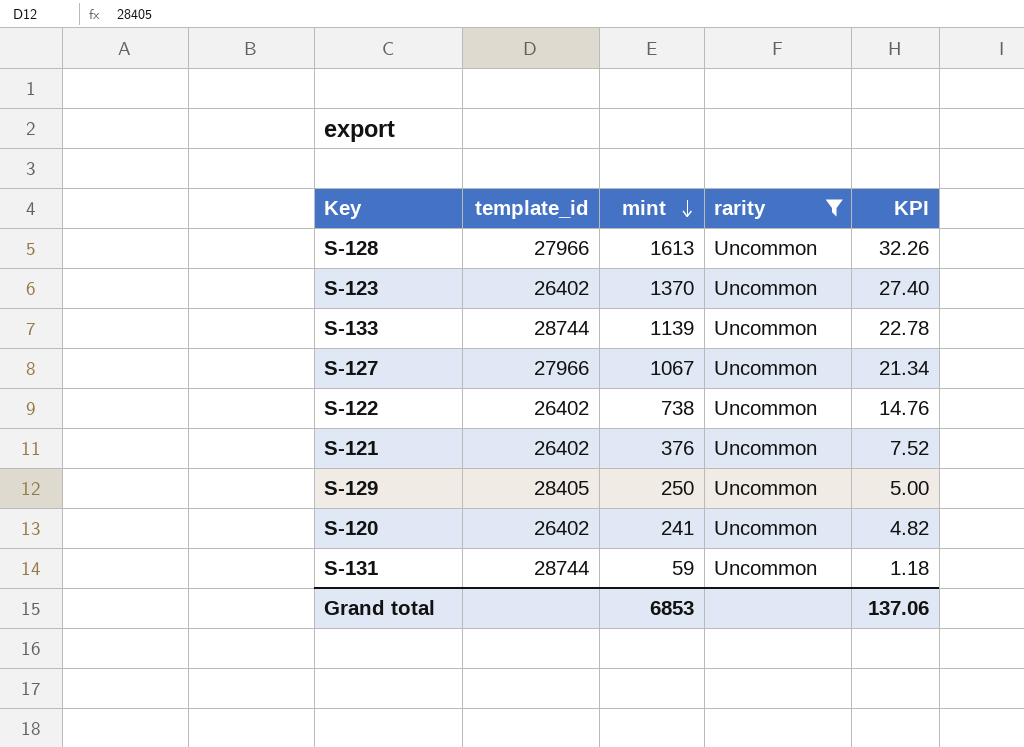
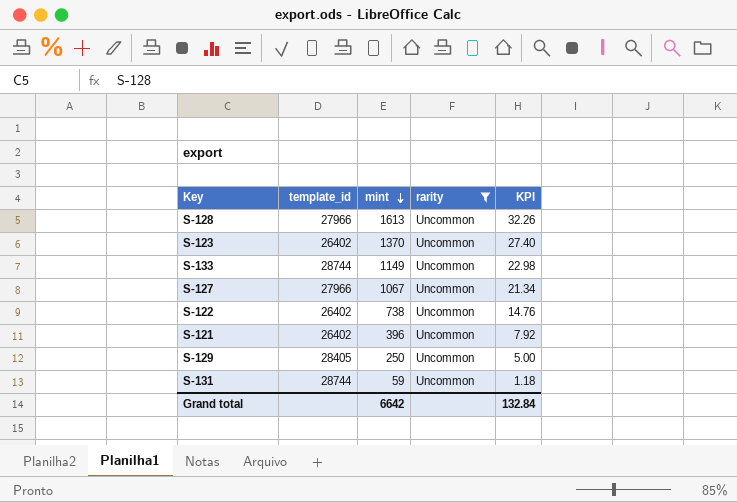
row S-120: 26402 | 241 | Uncommon | 4.82 -> none
S-133 | mint: 1139 -> 1149
S-133 | KPI: 22.78 -> 22.98
S-121 | mint: 376 -> 396
S-121 | KPI: 7.52 -> 7.92
Grand total | mint: 6853 -> 6642
Grand total | KPI: 137.06 -> 132.84

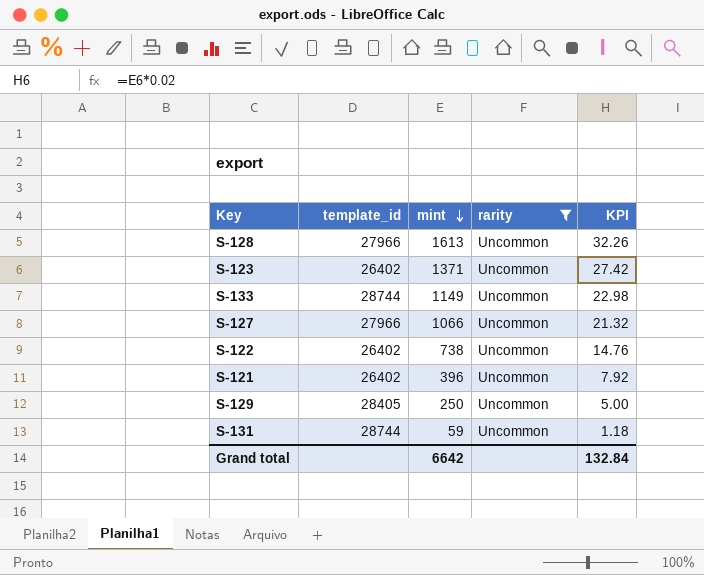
S-123 | mint: 1370 -> 1371
S-123 | KPI: 27.40 -> 27.42
S-127 | mint: 1067 -> 1066
S-127 | KPI: 21.34 -> 21.32

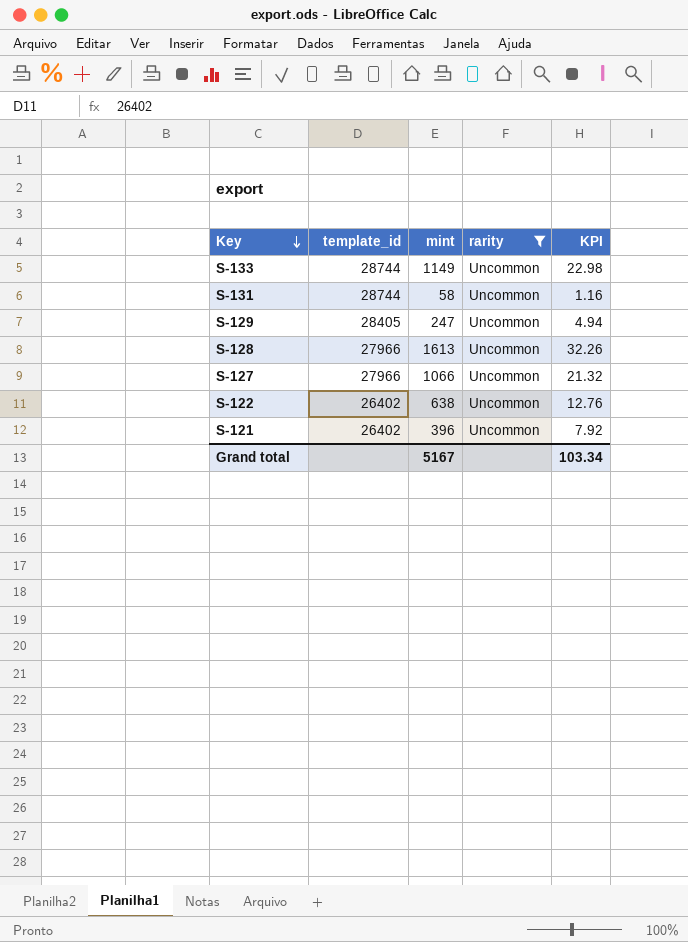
row order: mint descending -> Key descending
row S-123: 26402 | 1371 | Uncommon | 27.42 -> none
S-131 | mint: 59 -> 58
S-131 | KPI: 1.18 -> 1.16
S-129 | mint: 250 -> 247
S-129 | KPI: 5.00 -> 4.94
S-122 | mint: 738 -> 638
S-122 | KPI: 14.76 -> 12.76
Grand total | mint: 6642 -> 5167
Grand total | KPI: 132.84 -> 103.34

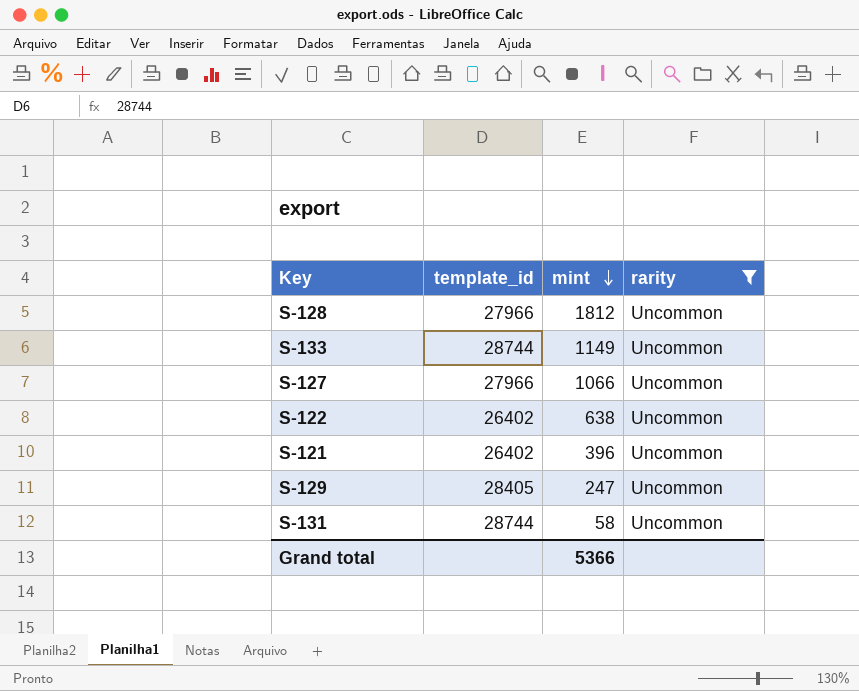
row order: Key descending -> mint descending
column KPI | formula: [mint] * 0.02 -> none
S-128 | mint: 1613 -> 1812
Grand total | mint: 5167 -> 5366

